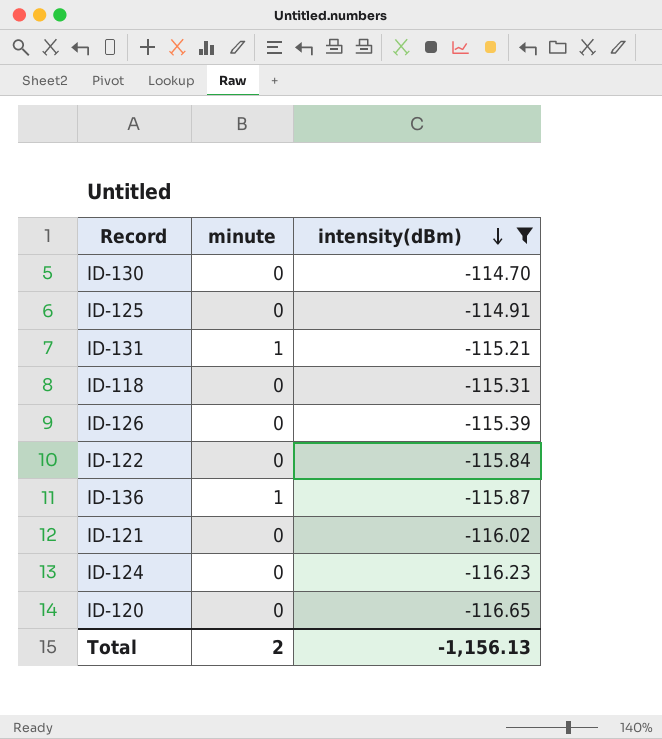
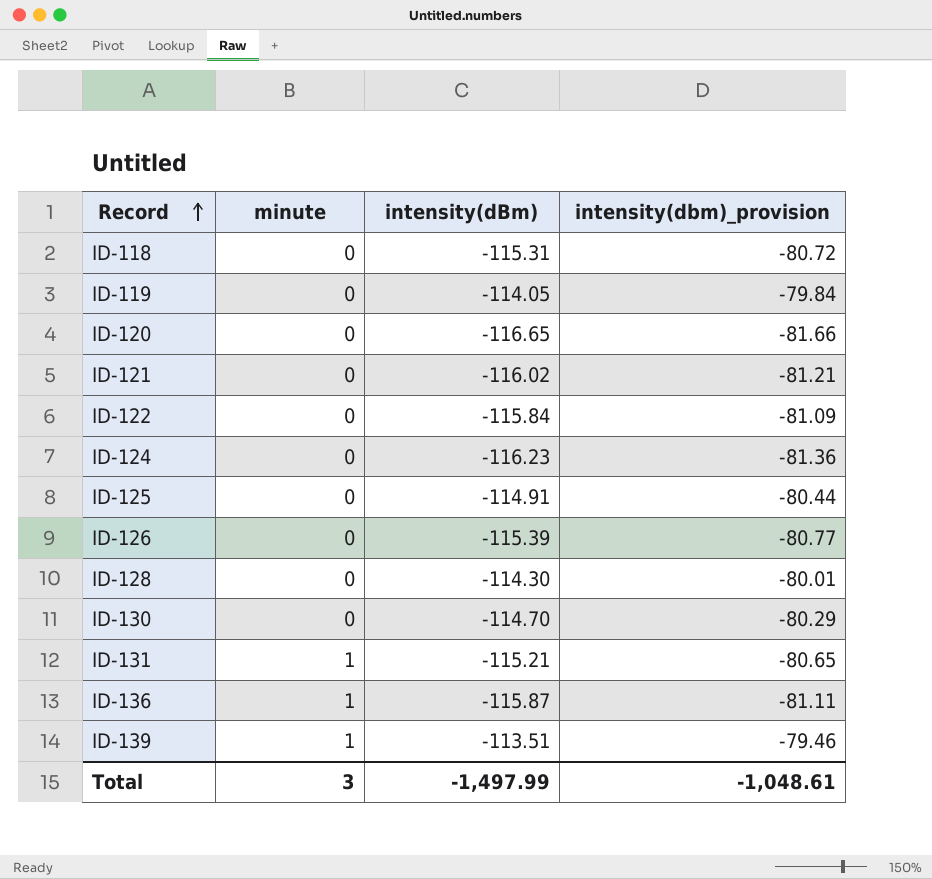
filter: intensity(dBm) <= -114.70 -> none
row order: intensity(dBm) descending -> Record ascending
column intensity(dbm)_provision | formula: none -> [intensity(dBm)] * 0.7
Total | minute: 2 -> 3
Total | intensity(dBm): -1,156.13 -> -1,497.99

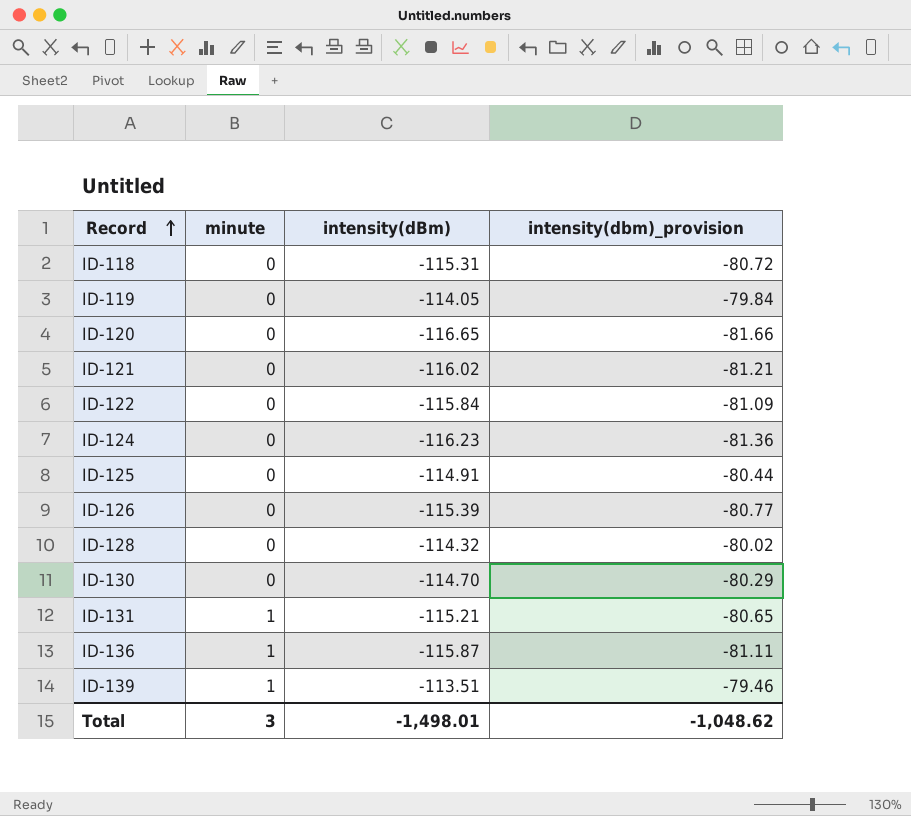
ID-128 | intensity(dBm): -114.30 -> -114.32
ID-128 | intensity(dbm)_provision: -80.01 -> -80.02
Total | intensity(dBm): -1,497.99 -> -1,498.01
Total | intensity(dbm)_provision: -1,048.61 -> -1,048.62

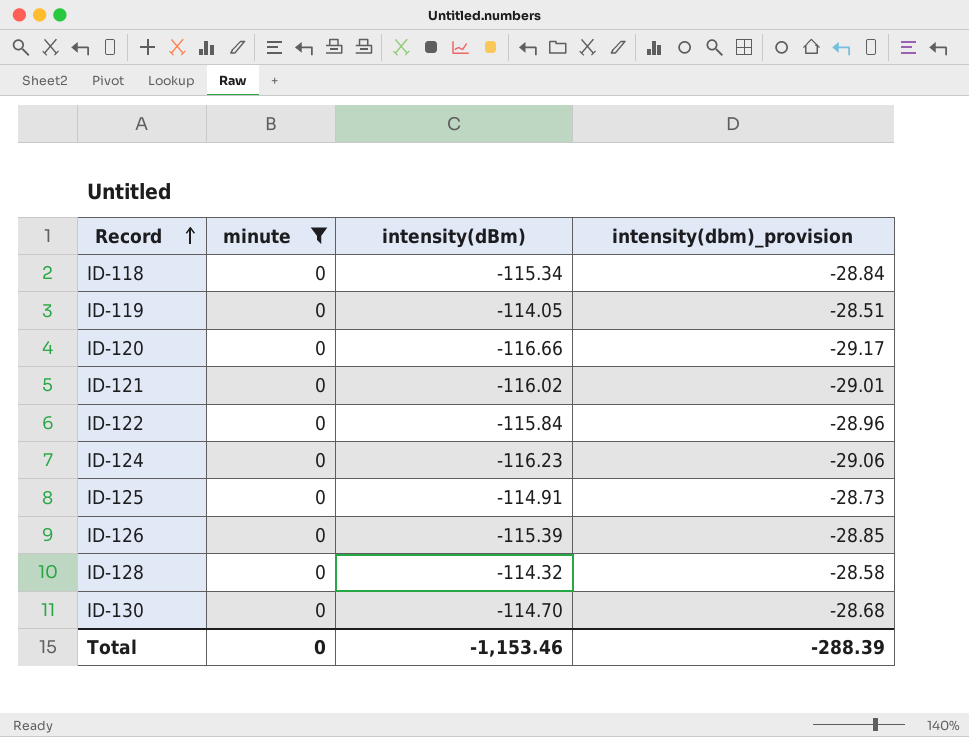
filter: none -> minute = 0
column intensity(dbm)_provision | formula: [intensity(dBm)] * 0.7 -> [intensity(dBm)] * 0.25
ID-118 | intensity(dBm): -115.31 -> -115.34
ID-120 | intensity(dBm): -116.65 -> -116.66
Total | minute: 3 -> 0
Total | intensity(dBm): -1,498.01 -> -1,153.46
Total | intensity(dbm)_provision: -1,048.62 -> -288.39

